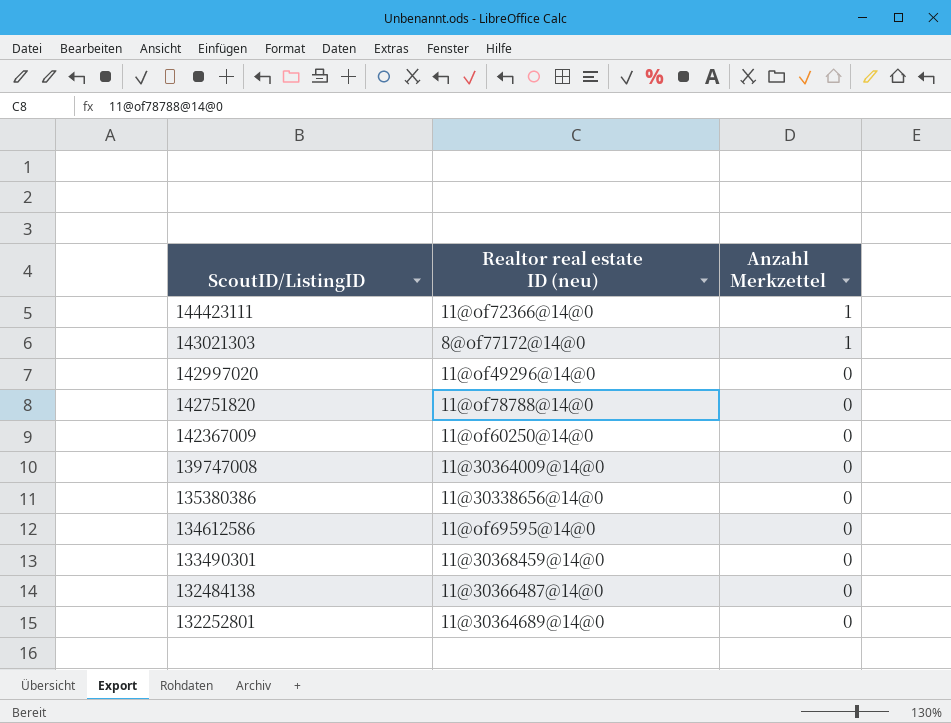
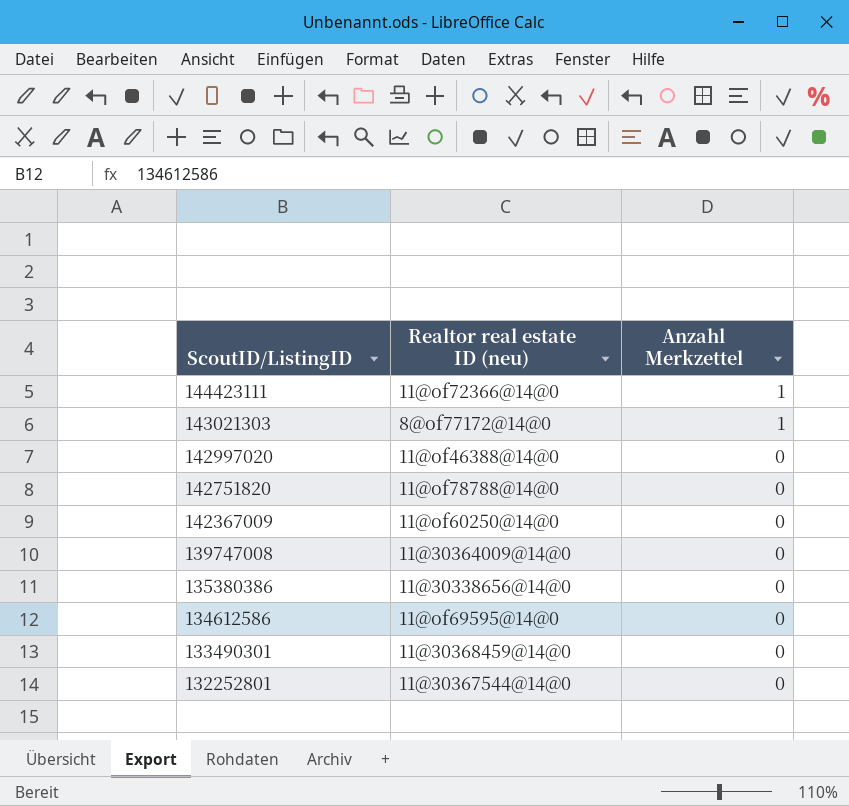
row 132484138: 11@30366487@14@0 | 0 -> none
142997020 | Realtor real estate ID (neu): 11@of49296@14@0 -> 11@of46388@14@0
132252801 | Realtor real estate ID (neu): 11@30364689@14@0 -> 11@30367544@14@0

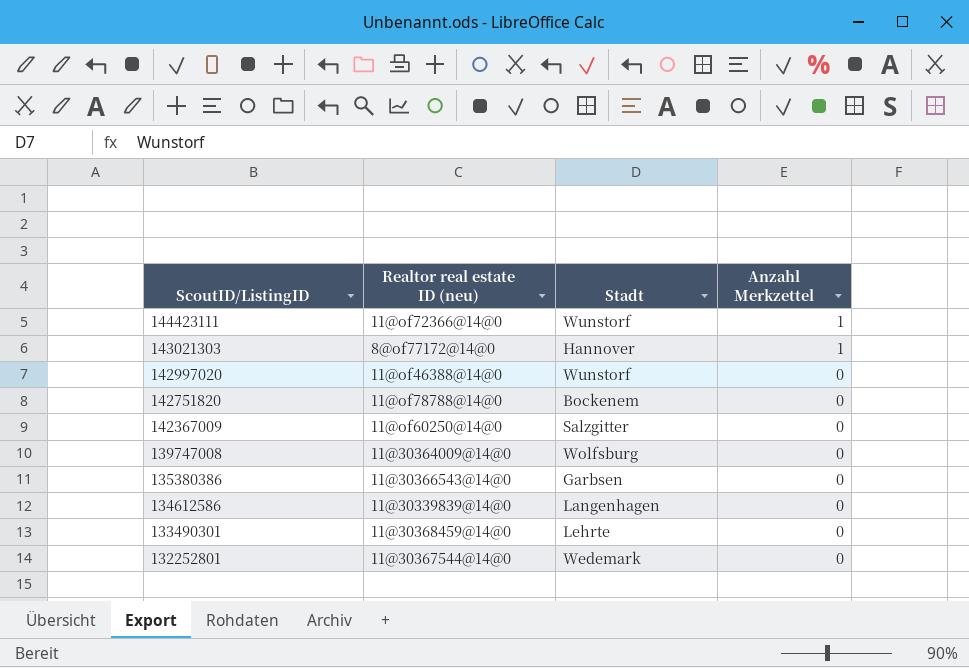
column Stadt | position: none -> 3
135380386 | Realtor real estate ID (neu): 11@30338656@14@0 -> 11@30366543@14@0
134612586 | Realtor real estate ID (neu): 11@of69595@14@0 -> 11@30339839@14@0

